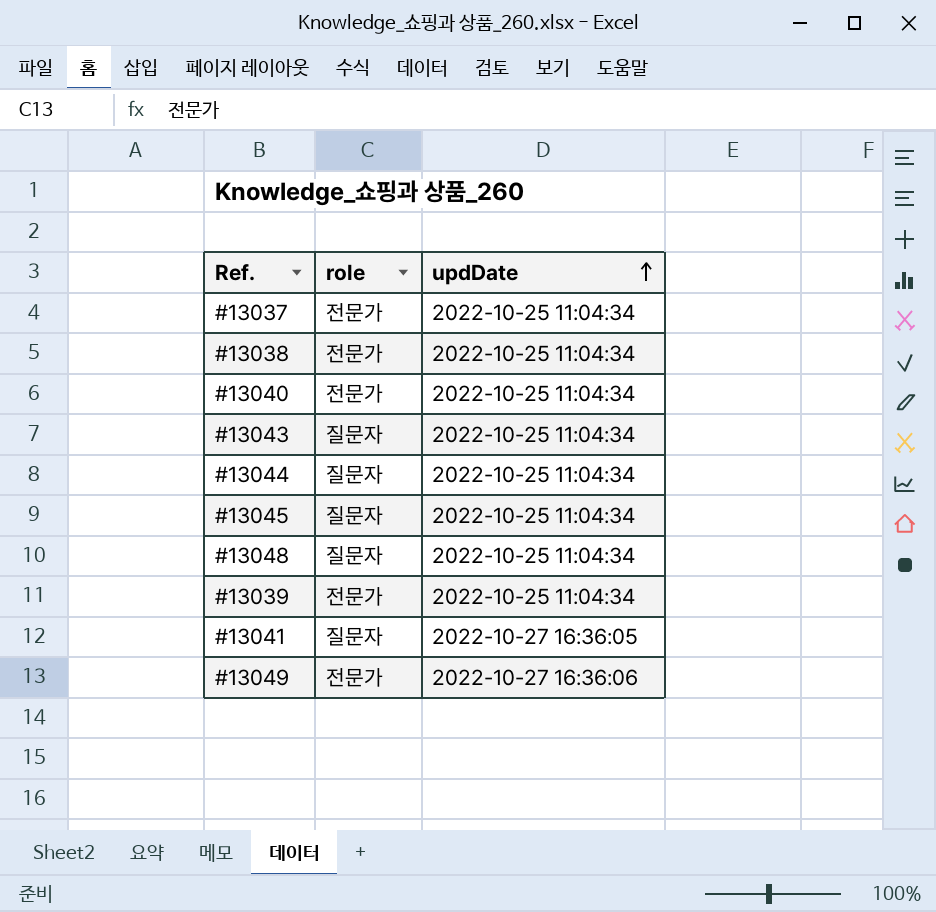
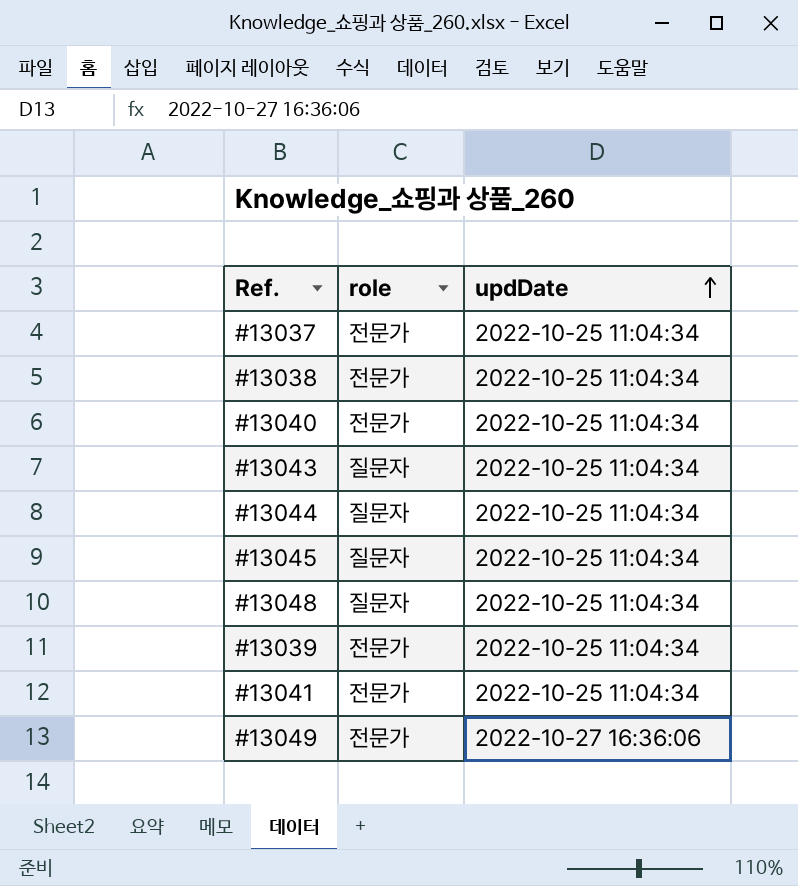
#13041 | role: 질문자 -> 전문가
#13041 | updDate: 2022-10-27 16:36:05 -> 2022-10-25 11:04:34

